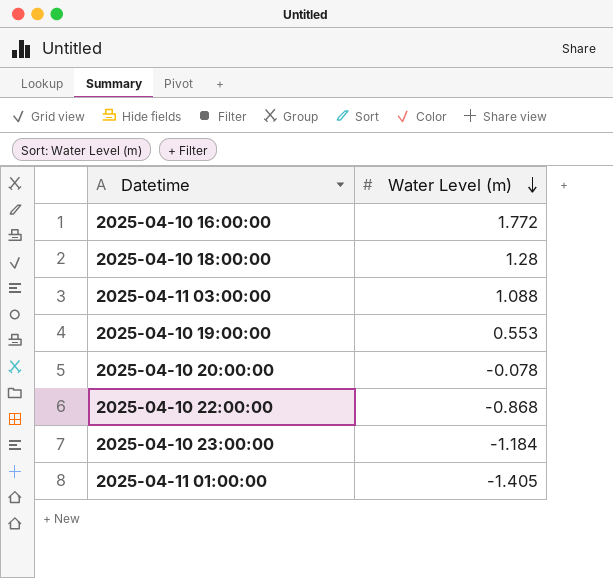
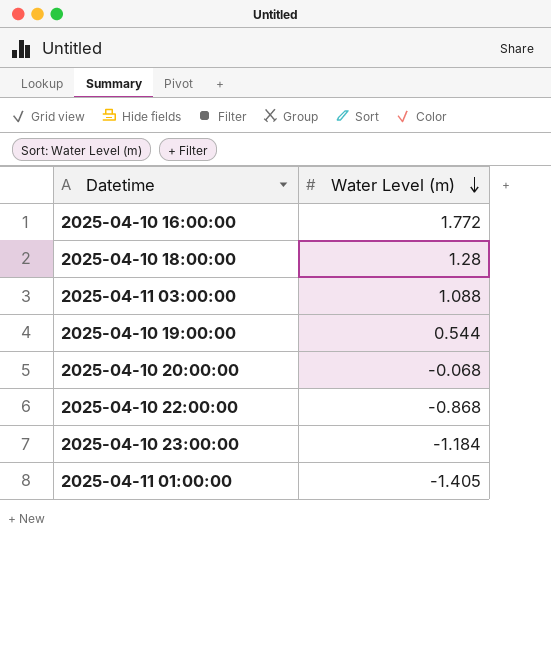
2025-04-10 19:00:00 | Water Level (m): 0.553 -> 0.544
2025-04-10 20:00:00 | Water Level (m): -0.078 -> -0.068

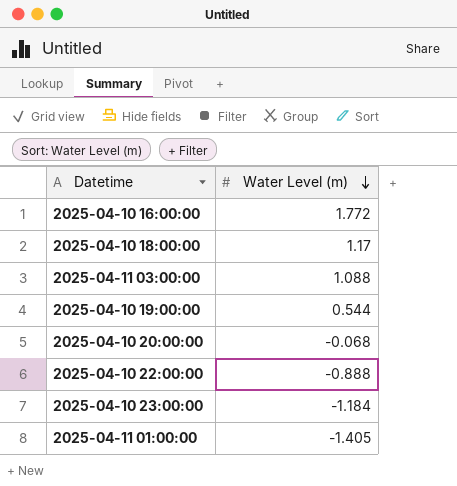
2025-04-10 18:00:00 | Water Level (m): 1.28 -> 1.17
2025-04-10 22:00:00 | Water Level (m): -0.868 -> -0.888

